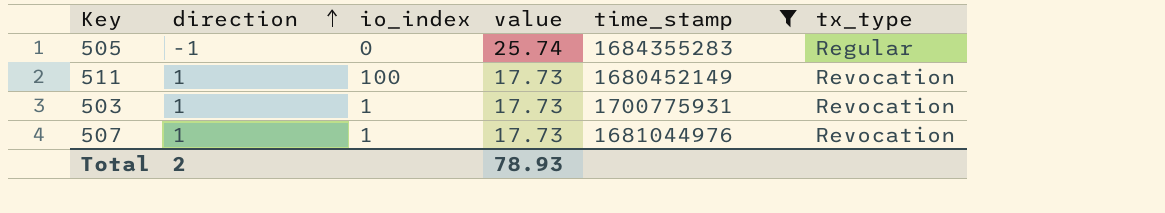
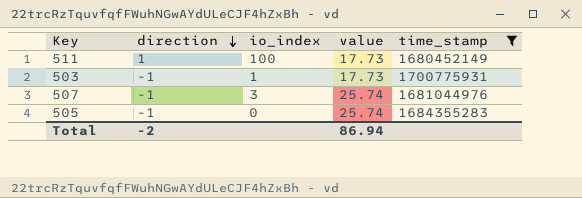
row order: direction ascending -> direction descending
column tx_type | position: 6 -> none
503 | direction: 1 -> -1
507 | direction: 1 -> -1
507 | io_index: 1 -> 3
507 | value: 17.73 -> 25.74
Total | direction: 2 -> -2
Total | value: 78.93 -> 86.94

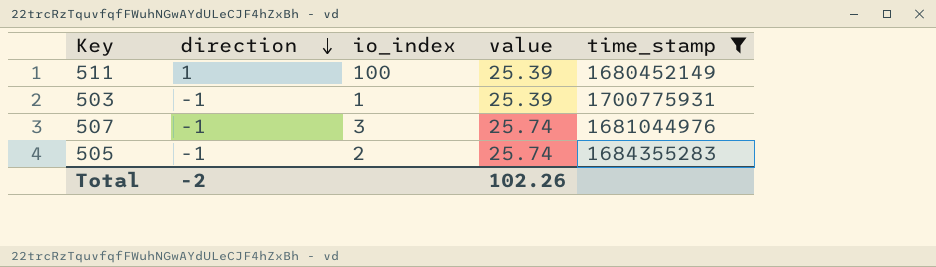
511 | value: 17.73 -> 25.39
503 | value: 17.73 -> 25.39
505 | io_index: 0 -> 2
Total | value: 86.94 -> 102.26

